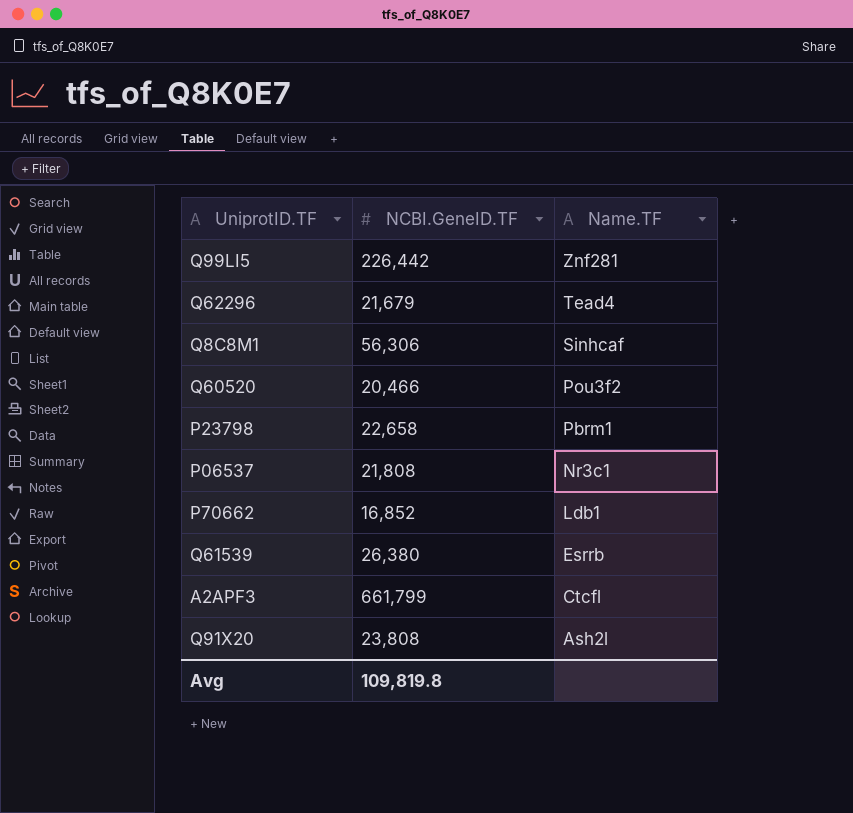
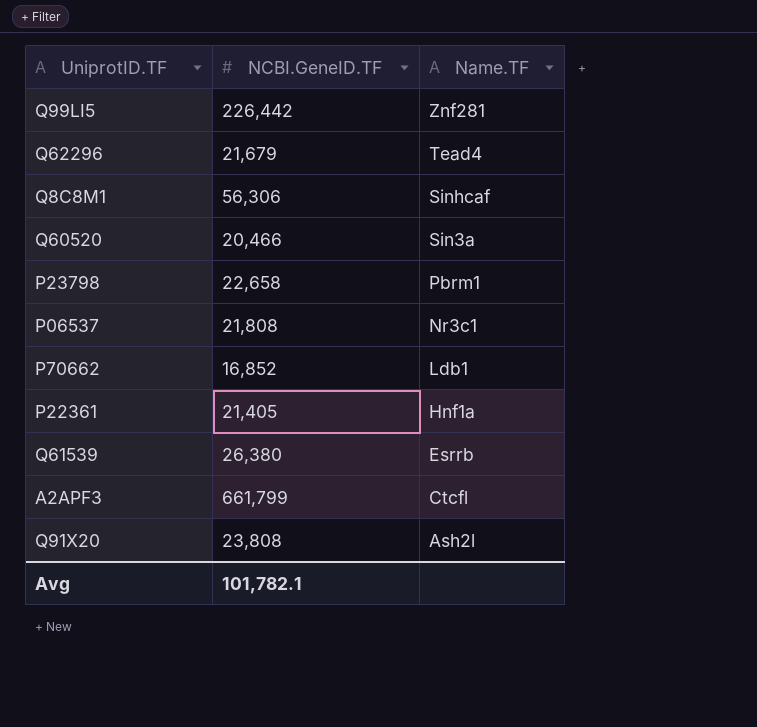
Q60520 | Name.TF: Pou3f2 -> Sin3a
row P22361: none -> 21,405 | Hnf1a
Avg | NCBI.GeneID.TF: 109,819.8 -> 101,782.1

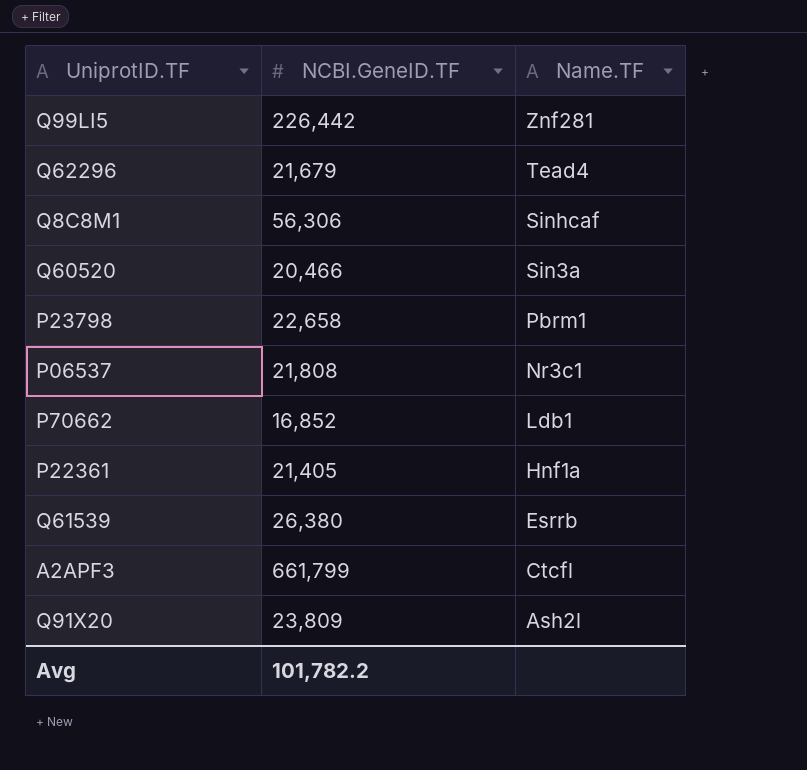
Q91X20 | NCBI.GeneID.TF: 23,808 -> 23,809
Avg | NCBI.GeneID.TF: 101,782.1 -> 101,782.2

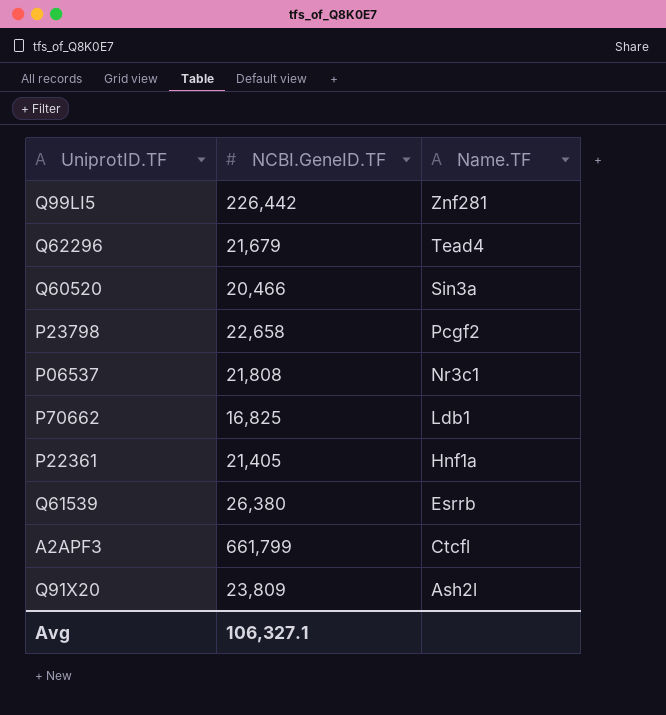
row Q8C8M1: 56,306 | Sinhcaf -> none
P23798 | Name.TF: Pbrm1 -> Pcgf2
P70662 | NCBI.GeneID.TF: 16,852 -> 16,825
Avg | NCBI.GeneID.TF: 101,782.2 -> 106,327.1

